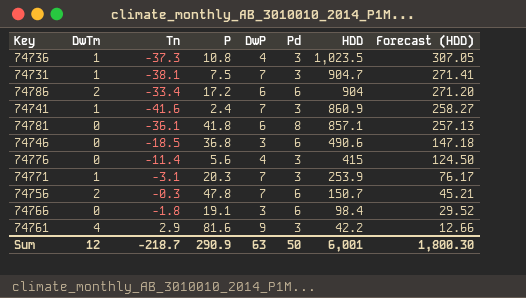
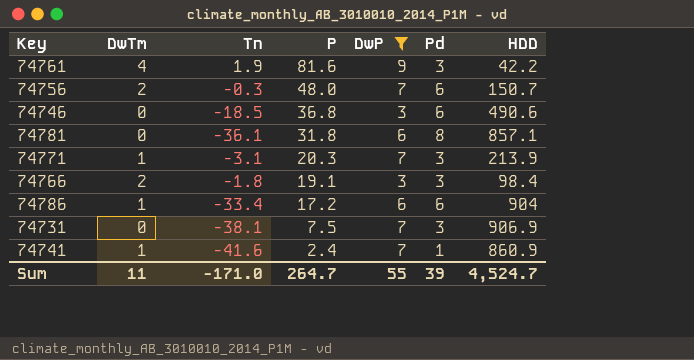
filter: none -> DwP != 4
row order: HDD descending -> P descending
column Forecast (HDD) | formula: [HDD] * 0.3 -> none
74761 | Tn: 2.9 -> 1.9
74756 | P: 47.8 -> 48.0
74781 | P: 41.8 -> 31.8
74771 | HDD: 253.9 -> 213.9
74766 | DwTm: 0 -> 2
74766 | Pd: 6 -> 3
74786 | DwTm: 2 -> 1
74731 | DwTm: 1 -> 0
74731 | HDD: 904.7 -> 906.9
74741 | Pd: 3 -> 1
Sum | DwTm: 12 -> 11
Sum | Tn: -218.7 -> -171.0
Sum | P: 290.9 -> 264.7
Sum | DwP: 63 -> 55
Sum | Pd: 50 -> 39
Sum | HDD: 6,001 -> 4,524.7

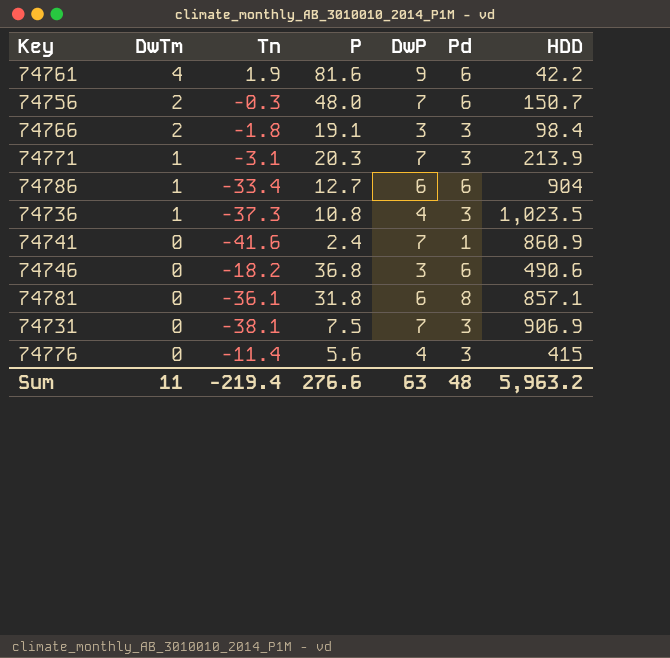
filter: DwP != 4 -> none
row order: P descending -> DwTm descending
74761 | Pd: 3 -> 6
74786 | P: 17.2 -> 12.7
74741 | DwTm: 1 -> 0
74746 | Tn: -18.5 -> -18.2
Sum | Tn: -171.0 -> -219.4
Sum | P: 264.7 -> 276.6
Sum | DwP: 55 -> 63
Sum | Pd: 39 -> 48
Sum | HDD: 4,524.7 -> 5,963.2

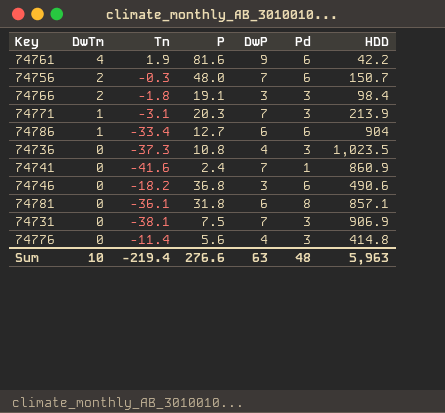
74736 | DwTm: 1 -> 0
74776 | HDD: 415 -> 414.8
Sum | DwTm: 11 -> 10
Sum | HDD: 5,963.2 -> 5,963

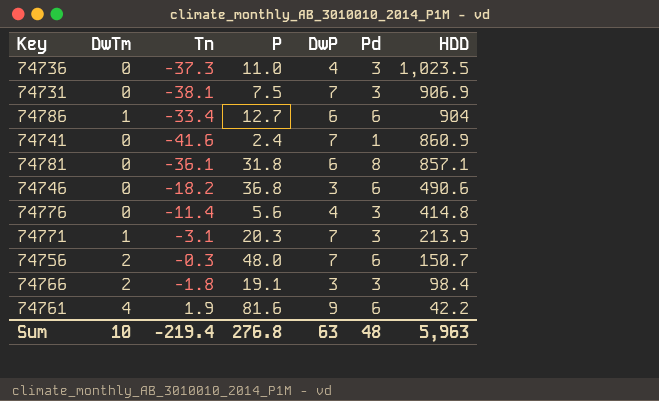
row order: DwTm descending -> HDD descending
74736 | P: 10.8 -> 11.0
Sum | P: 276.6 -> 276.8

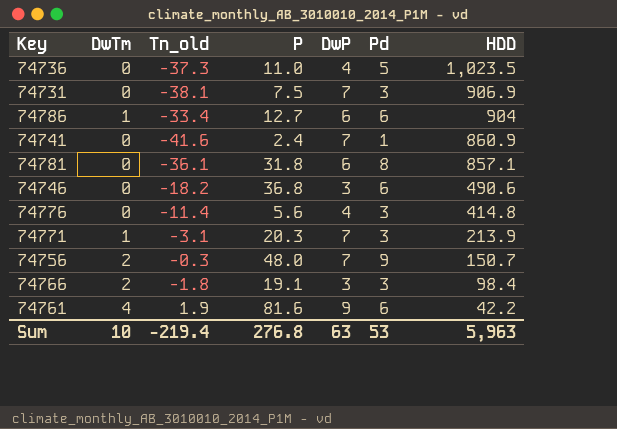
column name: Tn -> Tn_old
74736 | Pd: 3 -> 5
74756 | Pd: 6 -> 9
Sum | Pd: 48 -> 53

